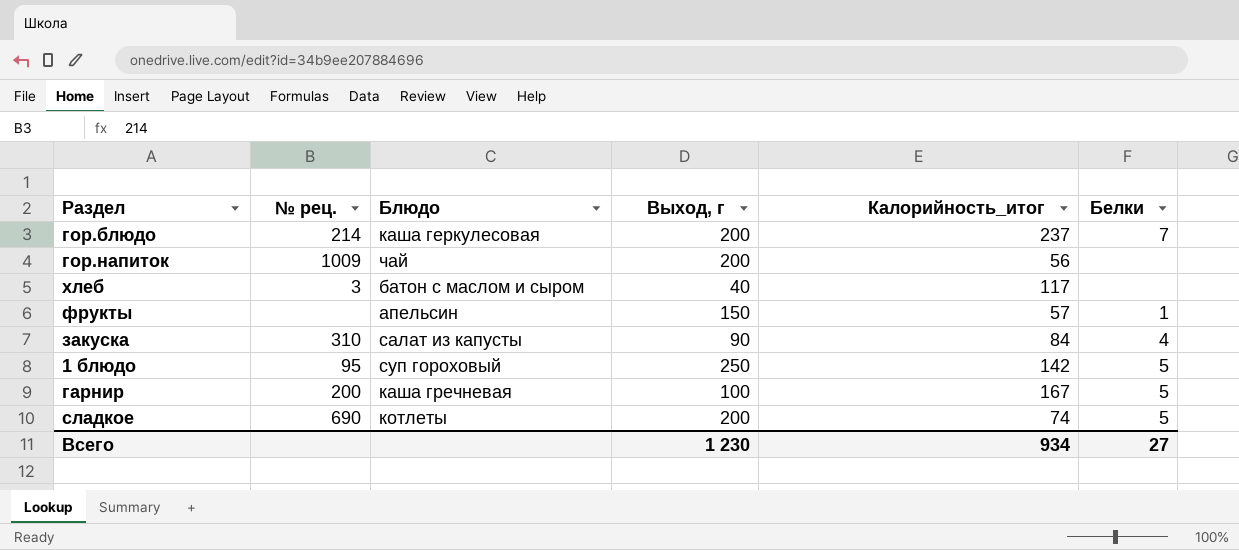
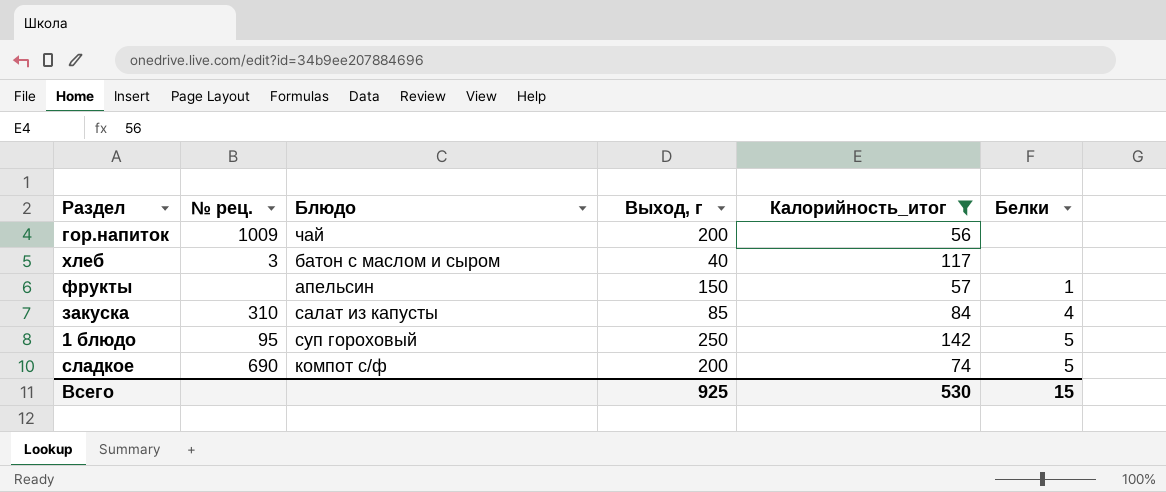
filter: none -> Калорийность_итог <= 142
закуска | Выход, г: 90 -> 85
сладкое | Блюдо: котлеты -> компот с/ф
Всего | Выход, г: 1 230 -> 925
Всего | Калорийность_итог: 934 -> 530
Всего | Белки: 27 -> 15

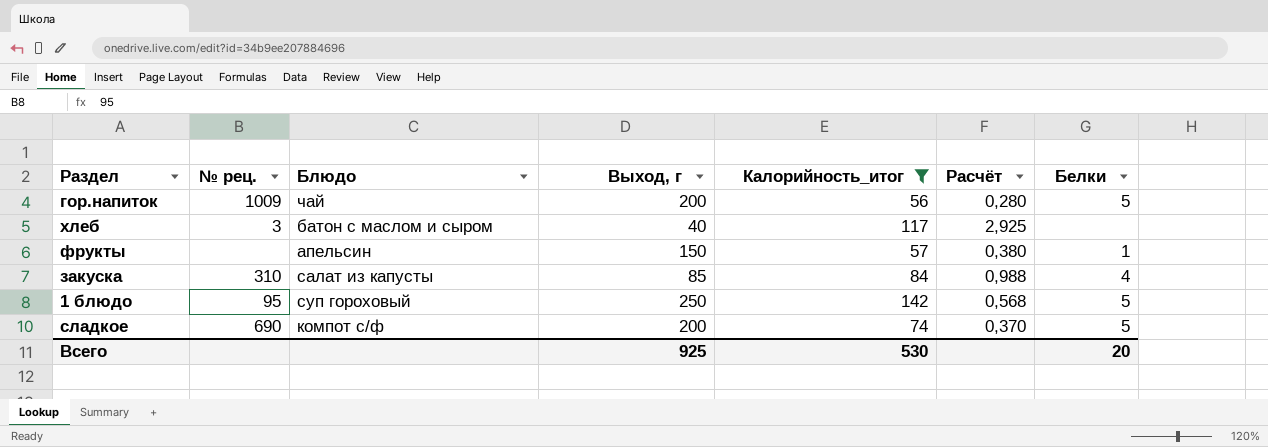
column Расчёт | formula: none -> [Калорийность_итог] / [Выход, г]
гор.напиток | Белки: none -> 5
Всего | Белки: 15 -> 20

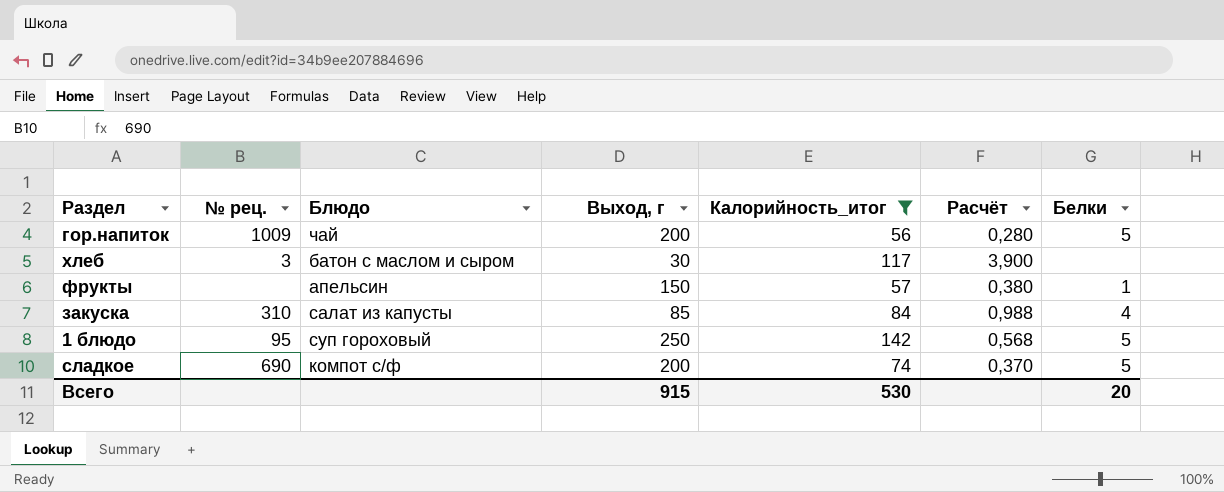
хлеб | Выход, г: 40 -> 30
хлеб | Расчёт: 2,925 -> 3,900
Всего | Выход, г: 925 -> 915

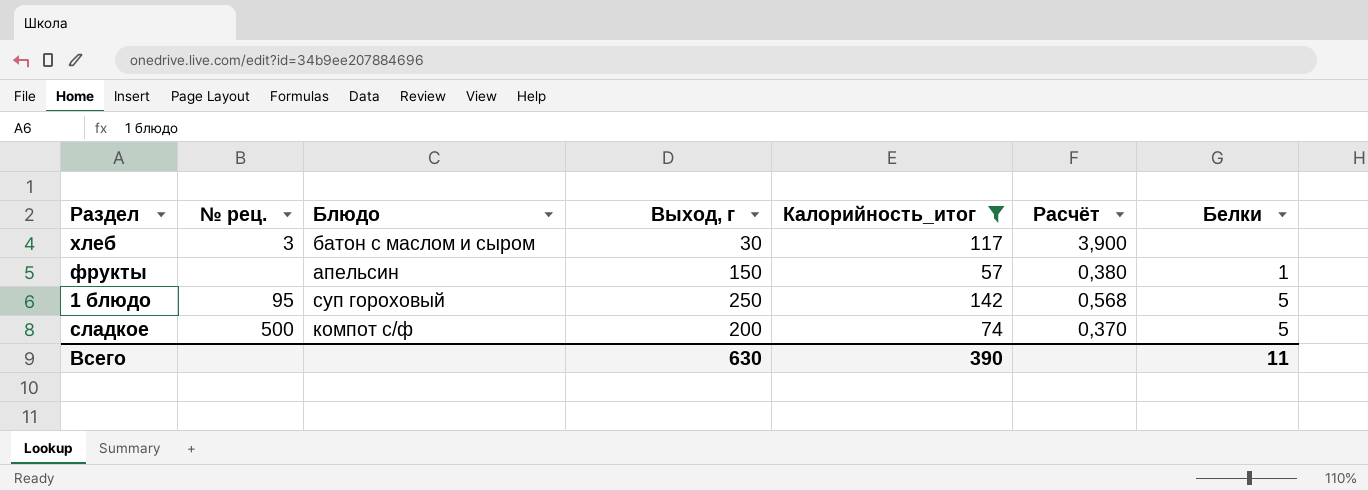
row гор.напиток: 1009 | чай | 200 | 56 | 0,280 | 5 -> none
row закуска: 310 | салат из капусты | 85 | 84 | 0,988 | 4 -> none
сладкое | № рец.: 690 -> 500
Всего | Выход, г: 915 -> 630
Всего | Калорийность_итог: 530 -> 390
Всего | Белки: 20 -> 11

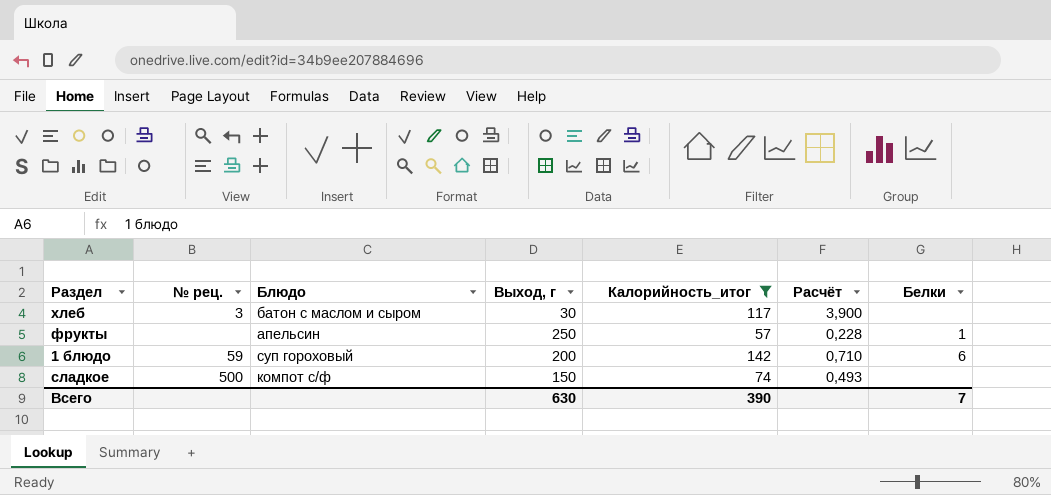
фрукты | Выход, г: 150 -> 250
фрукты | Расчёт: 0,380 -> 0,228
1 блюдо | № рец.: 95 -> 59
1 блюдо | Выход, г: 250 -> 200
1 блюдо | Расчёт: 0,568 -> 0,710
1 блюдо | Белки: 5 -> 6
сладкое | Выход, г: 200 -> 150
сладкое | Расчёт: 0,370 -> 0,493
сладкое | Белки: 5 -> none
Всего | Белки: 11 -> 7

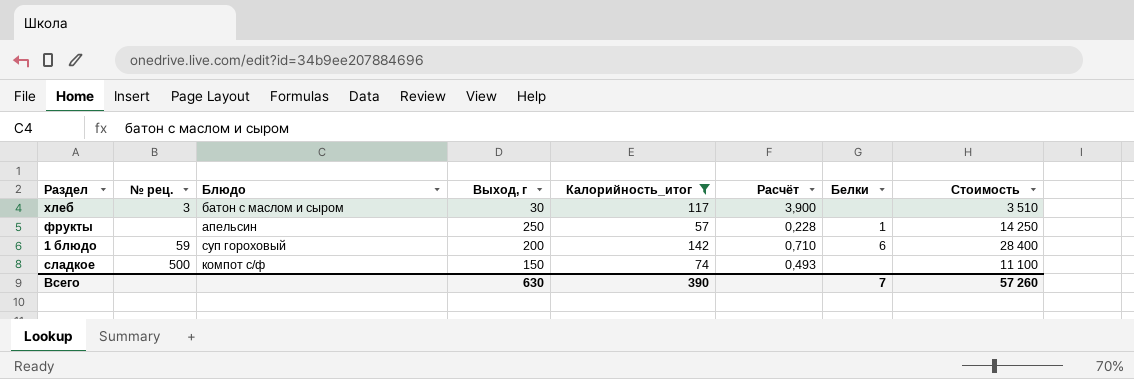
column Стоимость | formula: none -> [Выход, г] * [Калорийность_итог]

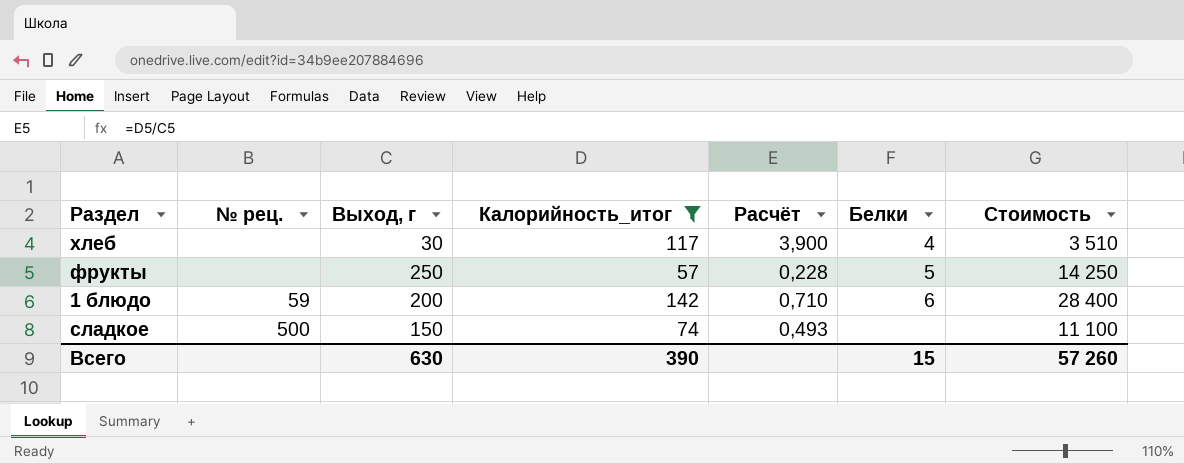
column Блюдо | position: 3 -> none
хлеб | № рец.: 3 -> none
хлеб | Белки: none -> 4
фрукты | Белки: 1 -> 5
Всего | Белки: 7 -> 15

